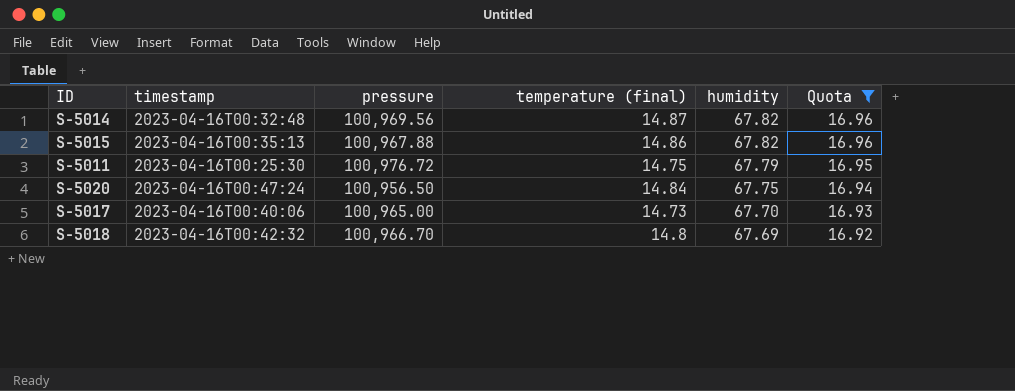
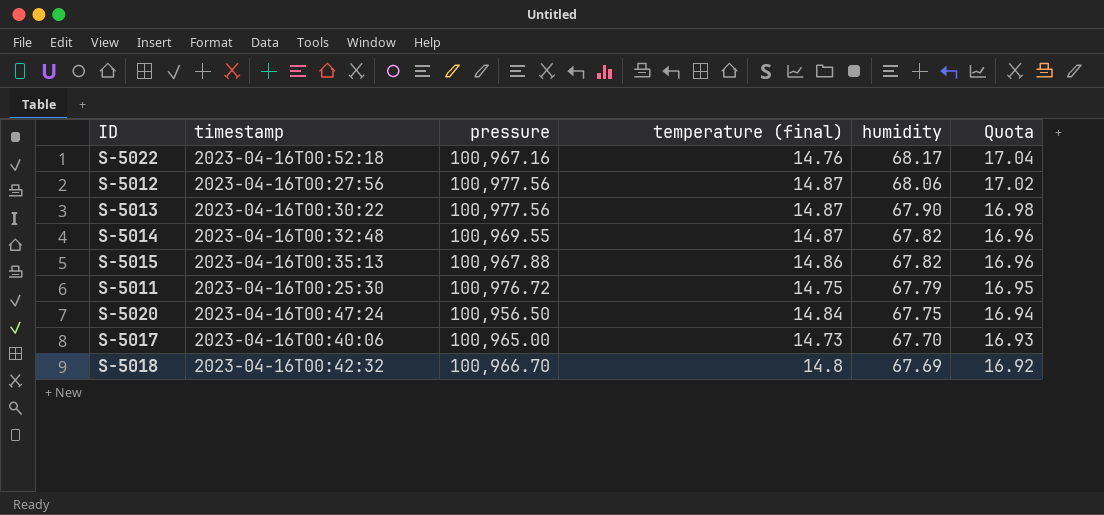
filter: Quota <= 16.96 -> none
S-5014 | pressure: 100,969.56 -> 100,969.55

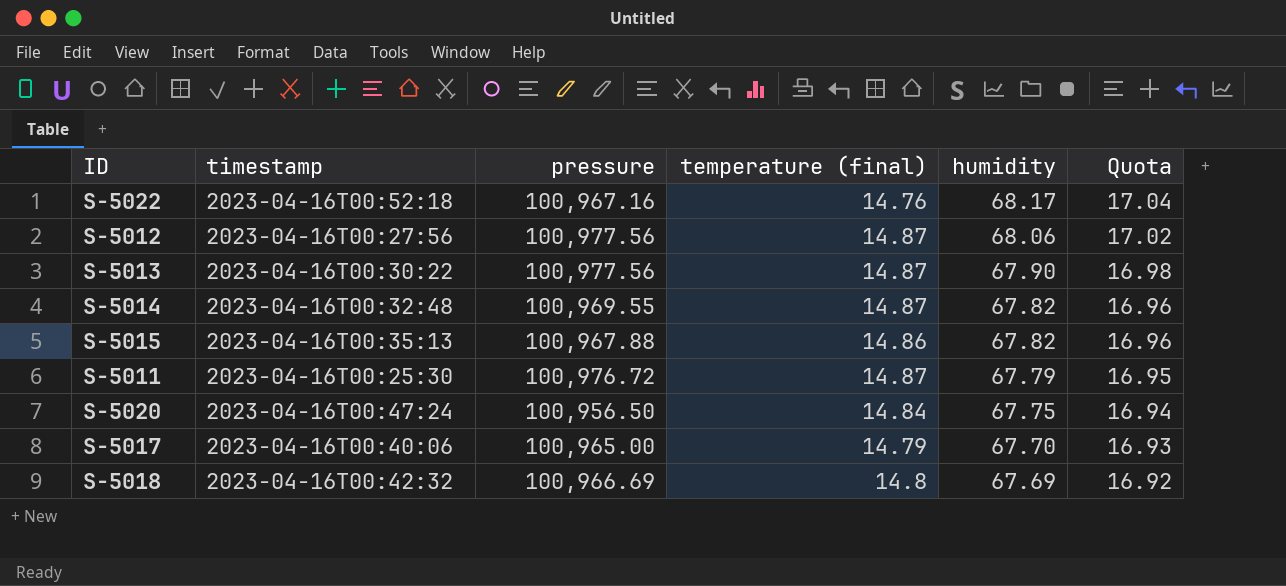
S-5011 | temperature (final): 14.75 -> 14.87
S-5017 | temperature (final): 14.73 -> 14.79
S-5018 | pressure: 100,966.70 -> 100,966.69

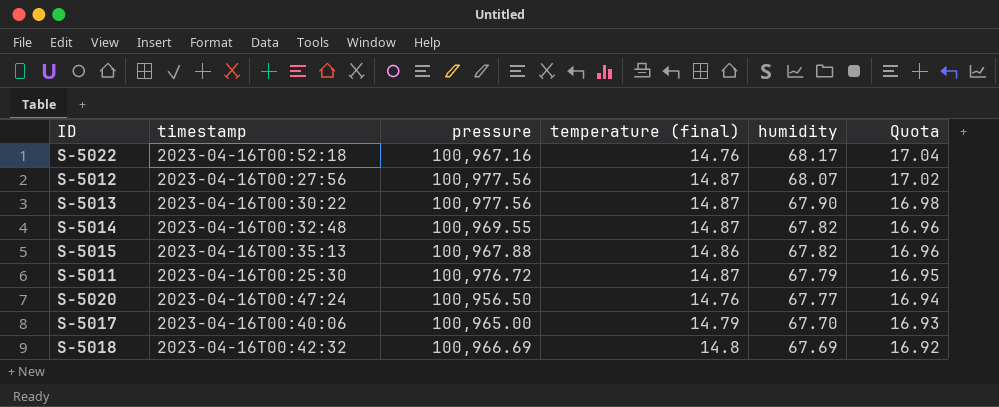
S-5012 | humidity: 68.06 -> 68.07
S-5020 | temperature (final): 14.84 -> 14.76
S-5020 | humidity: 67.75 -> 67.77

